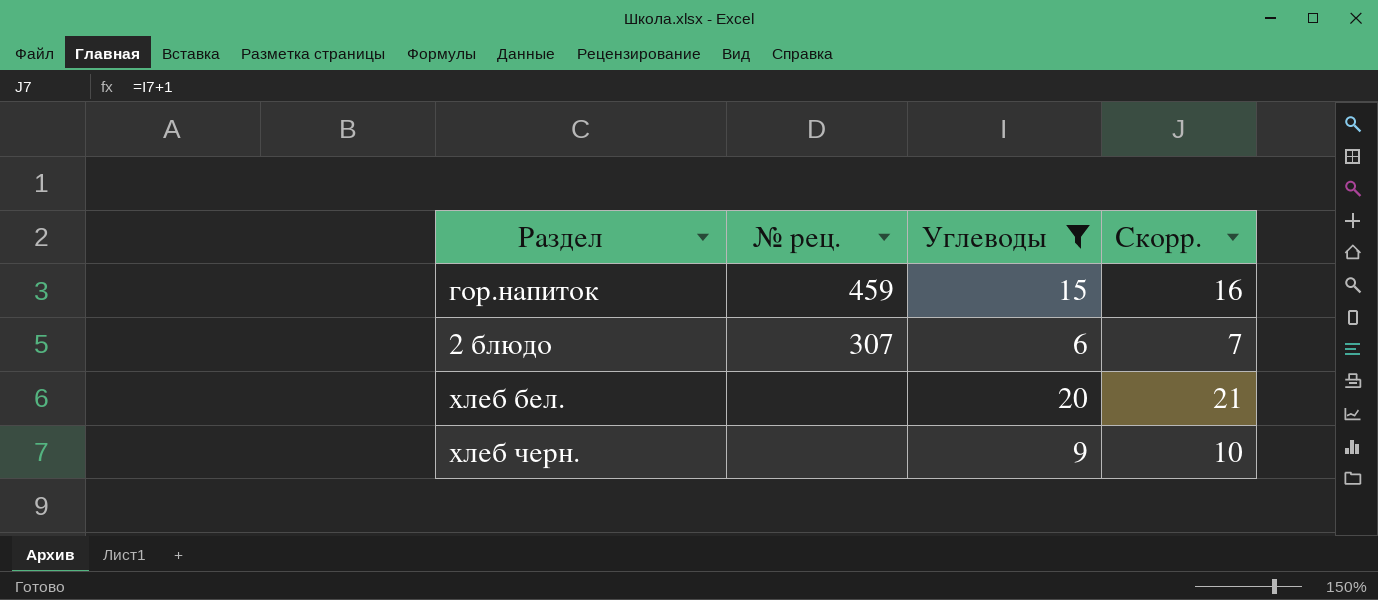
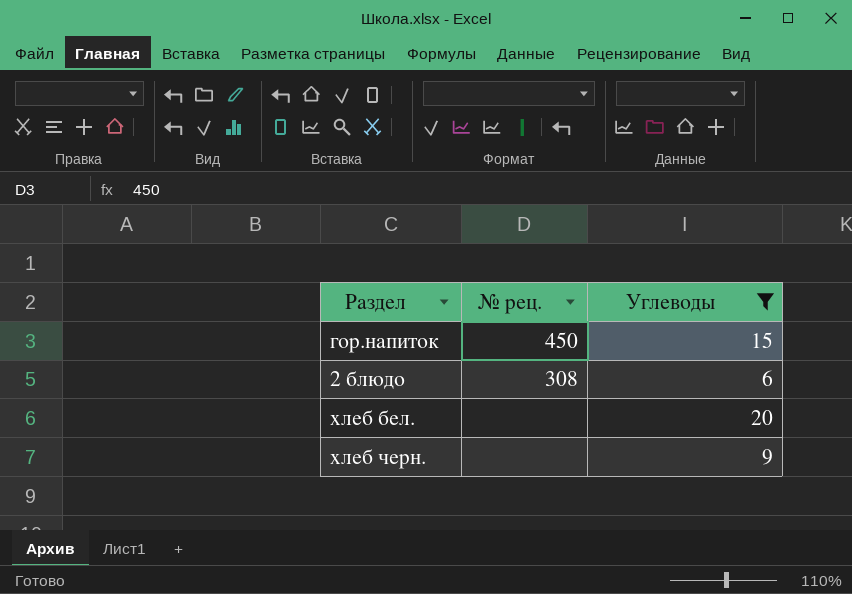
column Скорр. | formula: [Углеводы] + 1 -> none
гор.напиток | № рец.: 459 -> 450
2 блюдо | № рец.: 307 -> 308

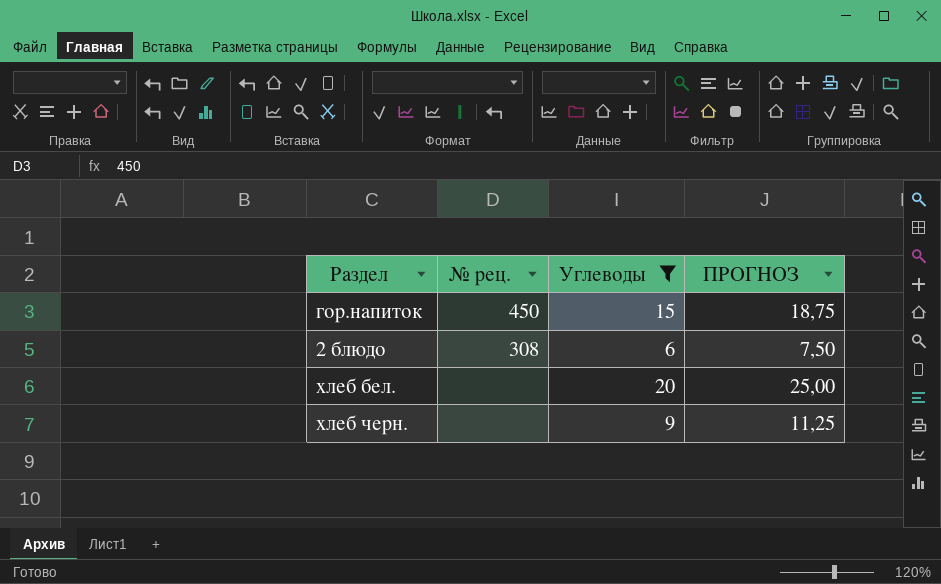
column ПРОГНОЗ | formula: none -> [Углеводы] * 1,25

